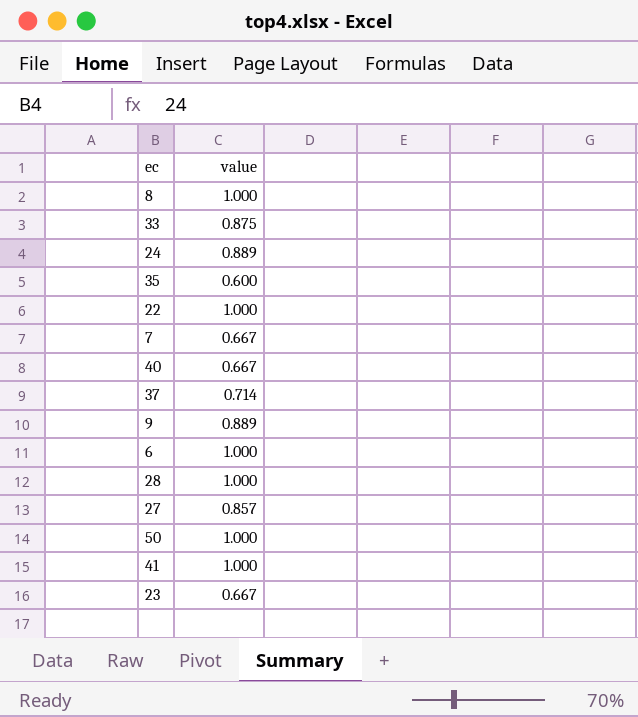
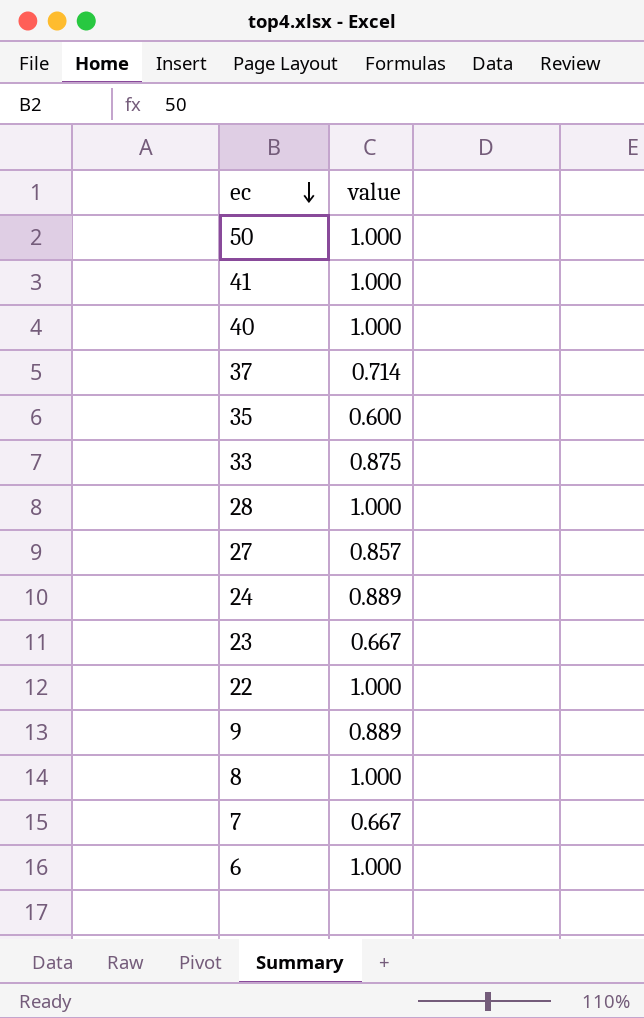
row order: none -> ec descending
40 | value: 0.667 -> 1.000

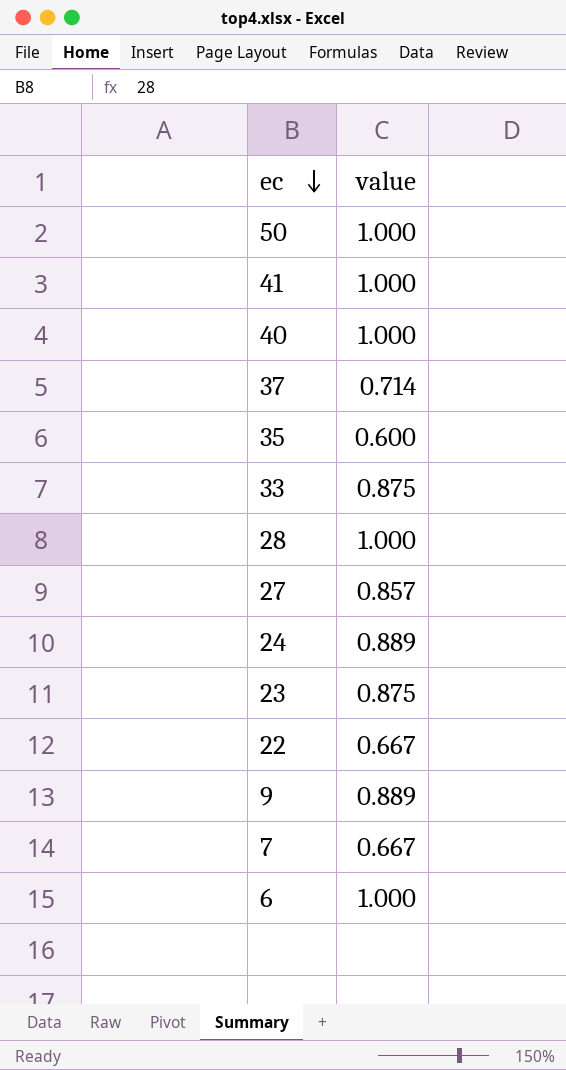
row 8: 1.000 -> none
23 | value: 0.667 -> 0.875
22 | value: 1.000 -> 0.667

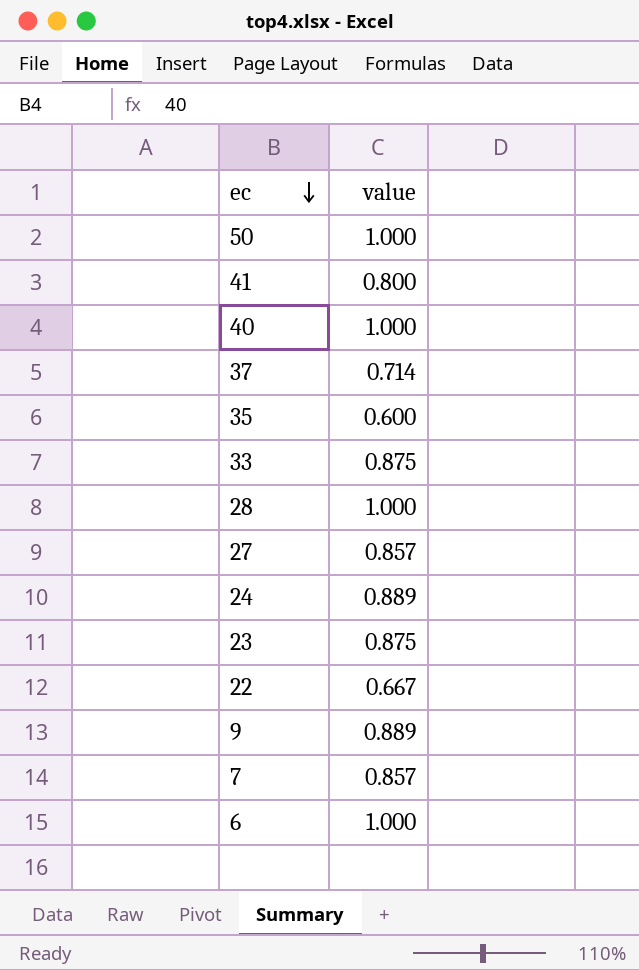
41 | value: 1.000 -> 0.800
7 | value: 0.667 -> 0.857

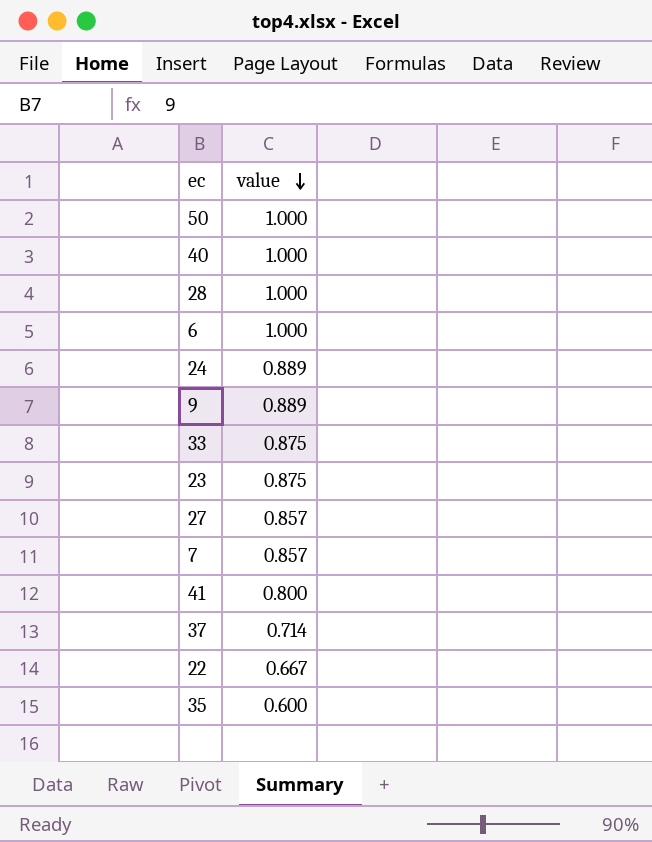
row order: ec descending -> value descending

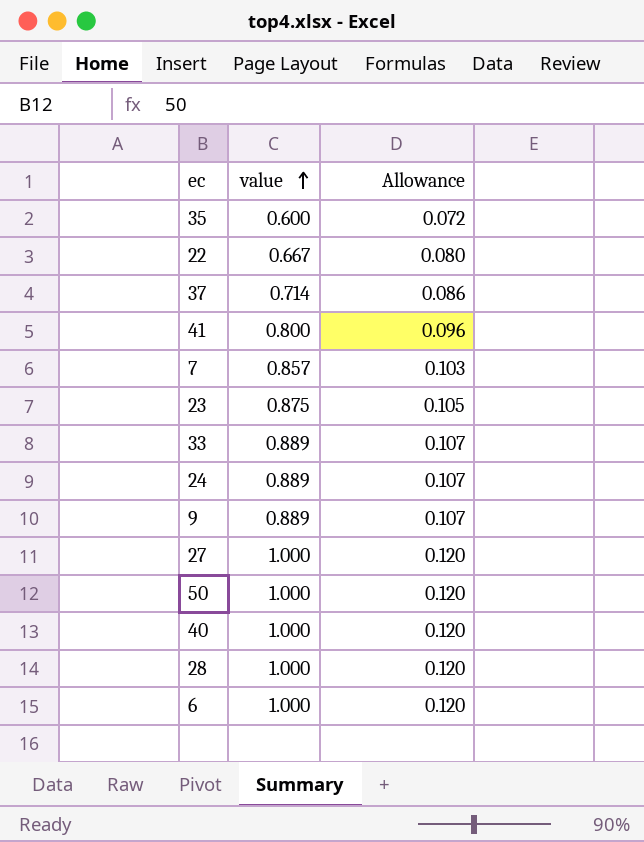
row order: value descending -> value ascending
column Allowance | formula: none -> [value] * 0.12
33 | value: 0.875 -> 0.889
27 | value: 0.857 -> 1.000

